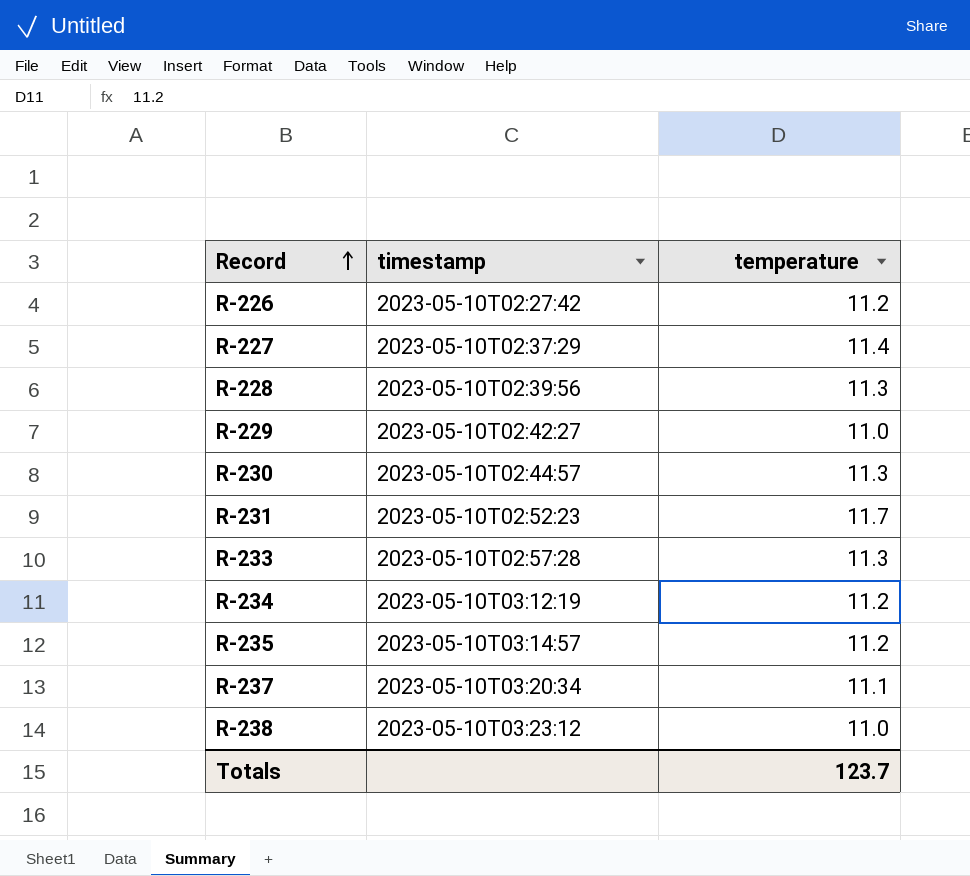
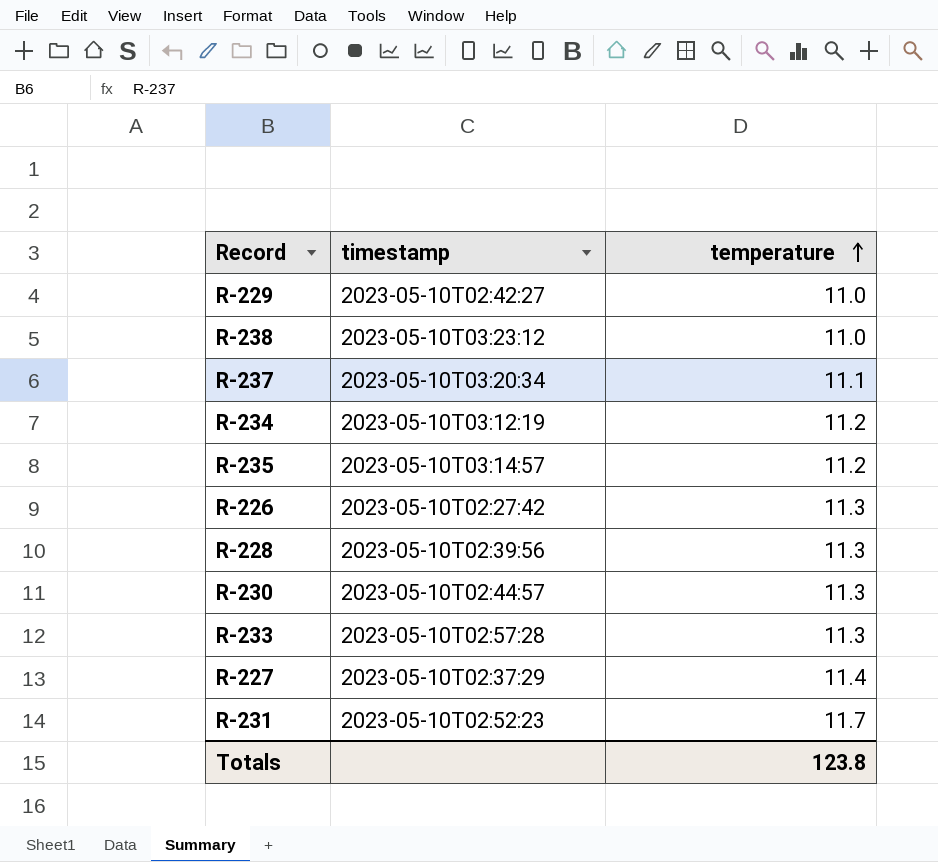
row order: Record ascending -> temperature ascending
R-226 | temperature: 11.2 -> 11.3
Totals | temperature: 123.7 -> 123.8

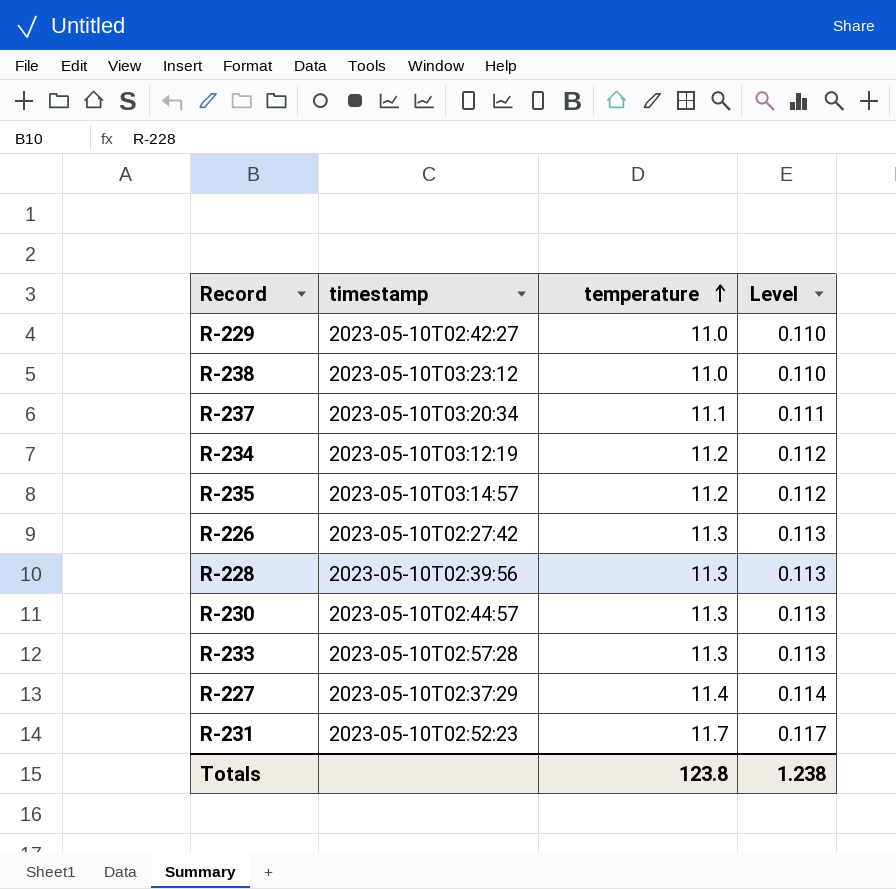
column Level | formula: none -> [temperature] * 0.01

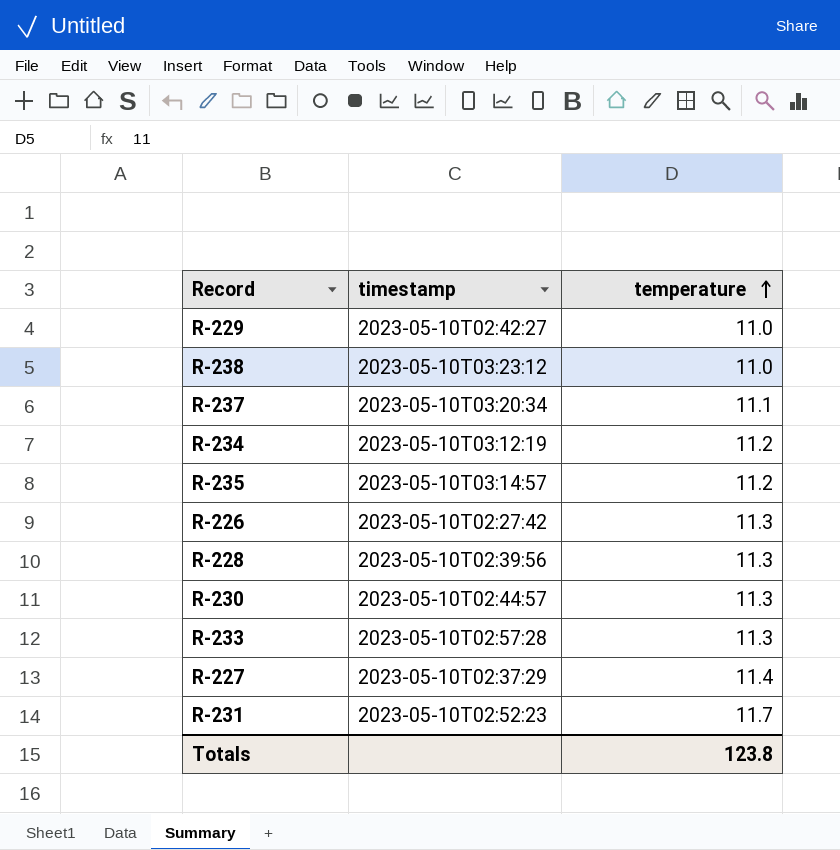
column Level | formula: [temperature] * 0.01 -> none

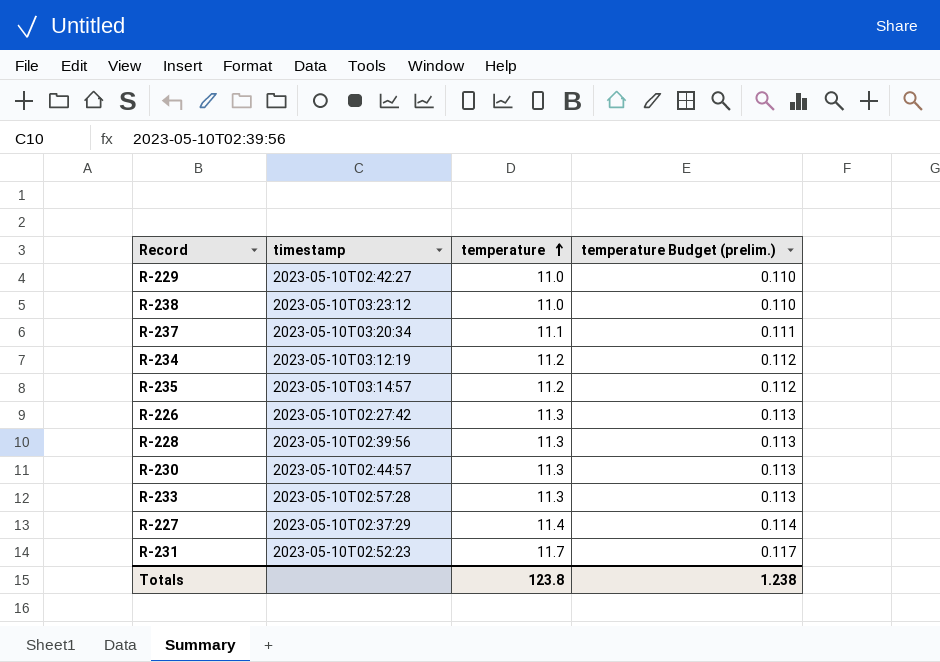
column temperature Budget (prelim.) | formula: none -> [temperature] * 0.01

